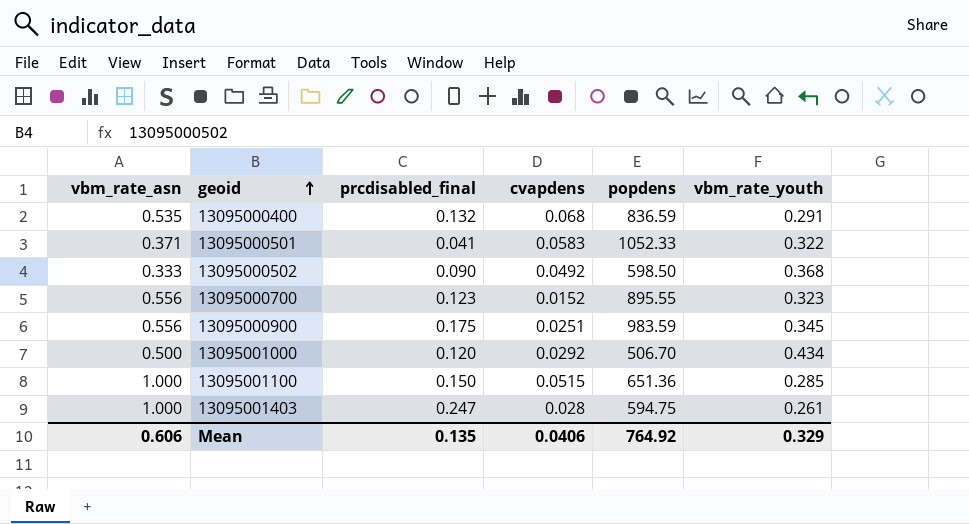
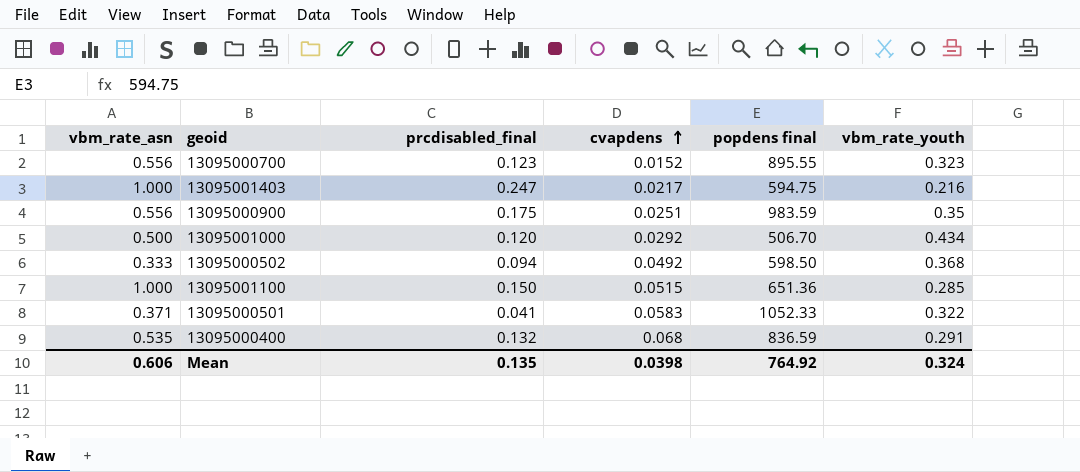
row order: geoid ascending -> cvapdens ascending
column name: popdens -> popdens final
13095001403 | cvapdens: 0.028 -> 0.0217
13095001403 | vbm_rate_youth: 0.261 -> 0.216
13095000900 | vbm_rate_youth: 0.345 -> 0.35
13095000502 | prcdisabled_final: 0.090 -> 0.094
Mean | cvapdens: 0.0406 -> 0.0398
Mean | vbm_rate_youth: 0.329 -> 0.324

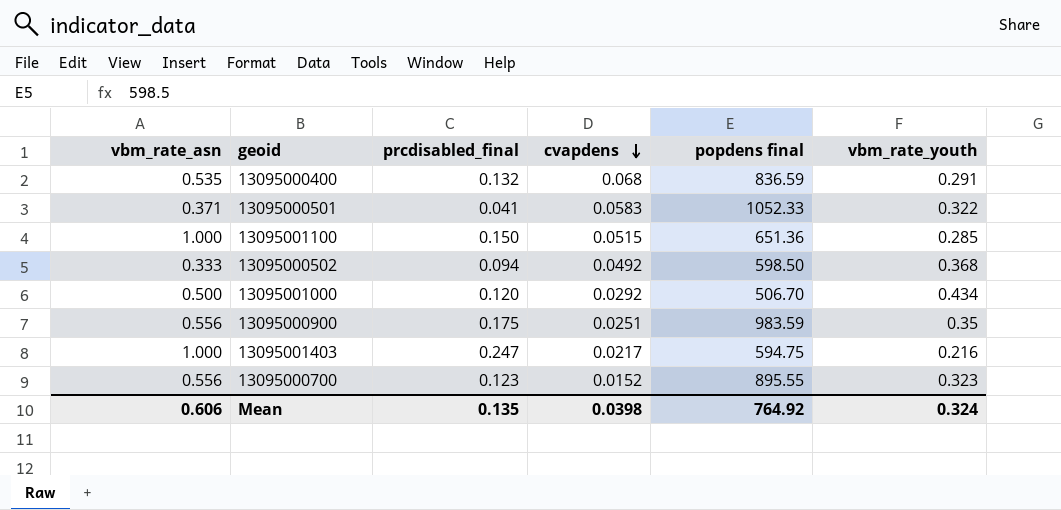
row order: cvapdens ascending -> cvapdens descending

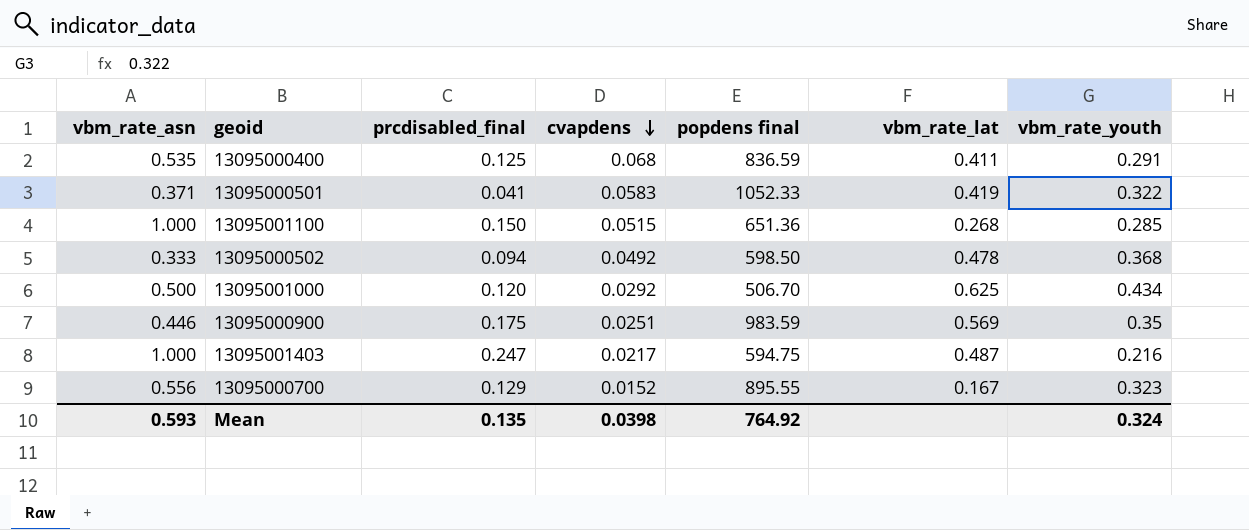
column vbm_rate_lat | position: none -> 6
13095000400 | prcdisabled_final: 0.132 -> 0.125
13095000900 | vbm_rate_asn: 0.556 -> 0.446
13095000700 | prcdisabled_final: 0.123 -> 0.129
Mean | vbm_rate_asn: 0.606 -> 0.593

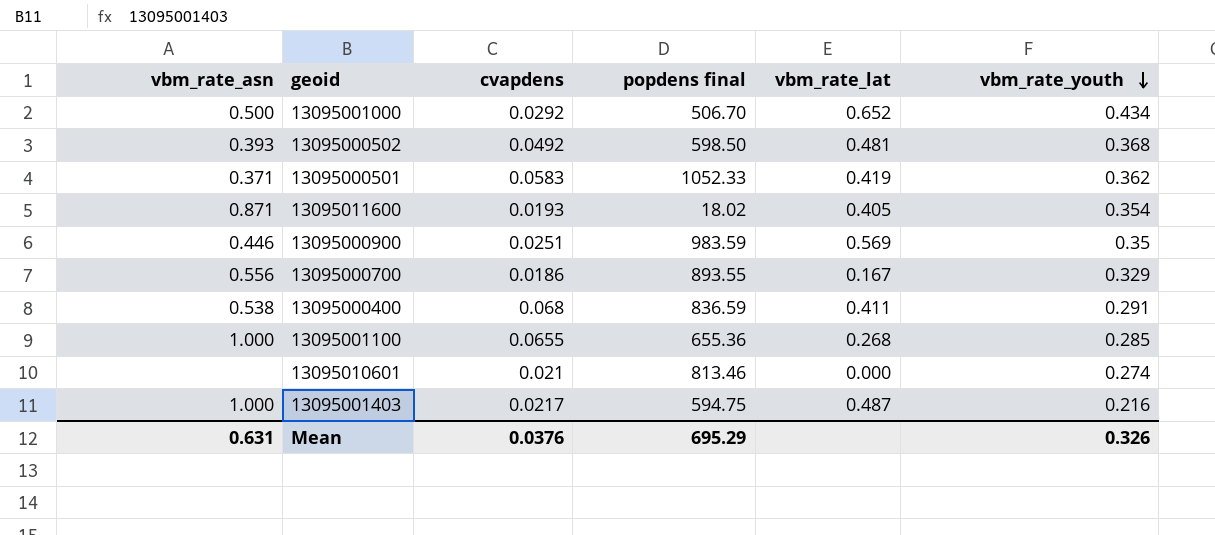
row order: cvapdens descending -> vbm_rate_youth descending
column prcdisabled_final | position: 3 -> none
13095001000 | vbm_rate_lat: 0.625 -> 0.652
13095000502 | vbm_rate_asn: 0.333 -> 0.393
13095000502 | vbm_rate_lat: 0.478 -> 0.481
13095000501 | vbm_rate_youth: 0.322 -> 0.362
row 13095011600: none -> 0.871 | 0.0193 | 18.02 | 0.405 | 0.354
13095000700 | cvapdens: 0.0152 -> 0.0186
13095000700 | popdens final: 895.55 -> 893.55
13095000700 | vbm_rate_youth: 0.323 -> 0.329
13095000400 | vbm_rate_asn: 0.535 -> 0.538
13095001100 | cvapdens: 0.0515 -> 0.0655
13095001100 | popdens final: 651.36 -> 655.36
row 13095010601: none -> none | 0.021 | 813.46 | 0.000 | 0.274
Mean | vbm_rate_asn: 0.593 -> 0.631
Mean | cvapdens: 0.0398 -> 0.0376
Mean | popdens final: 764.92 -> 695.29
Mean | vbm_rate_youth: 0.324 -> 0.326

